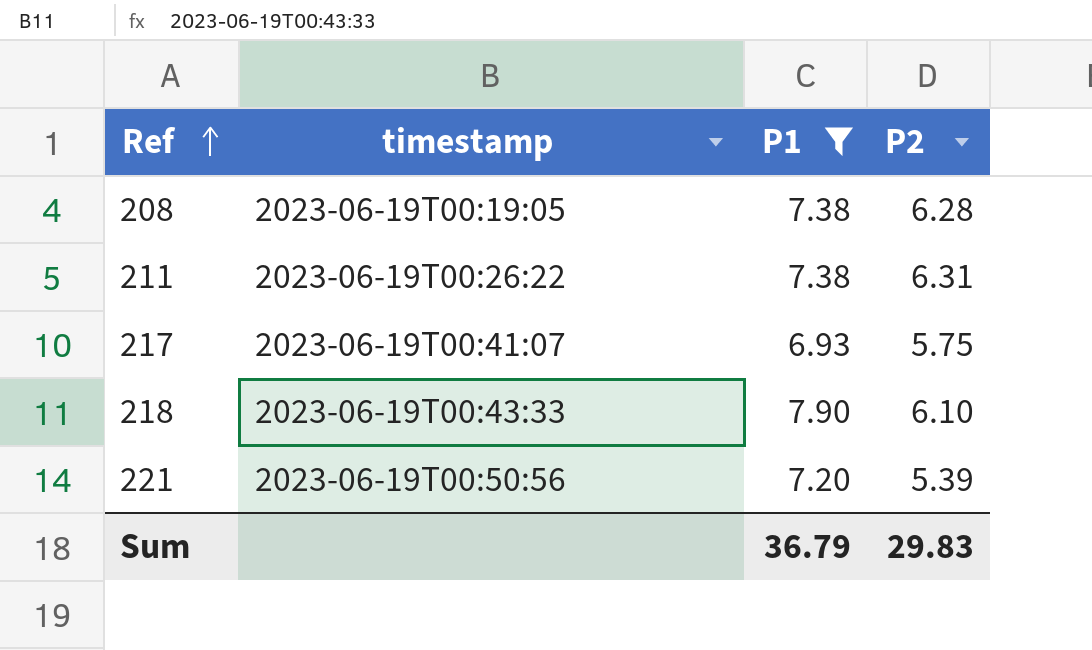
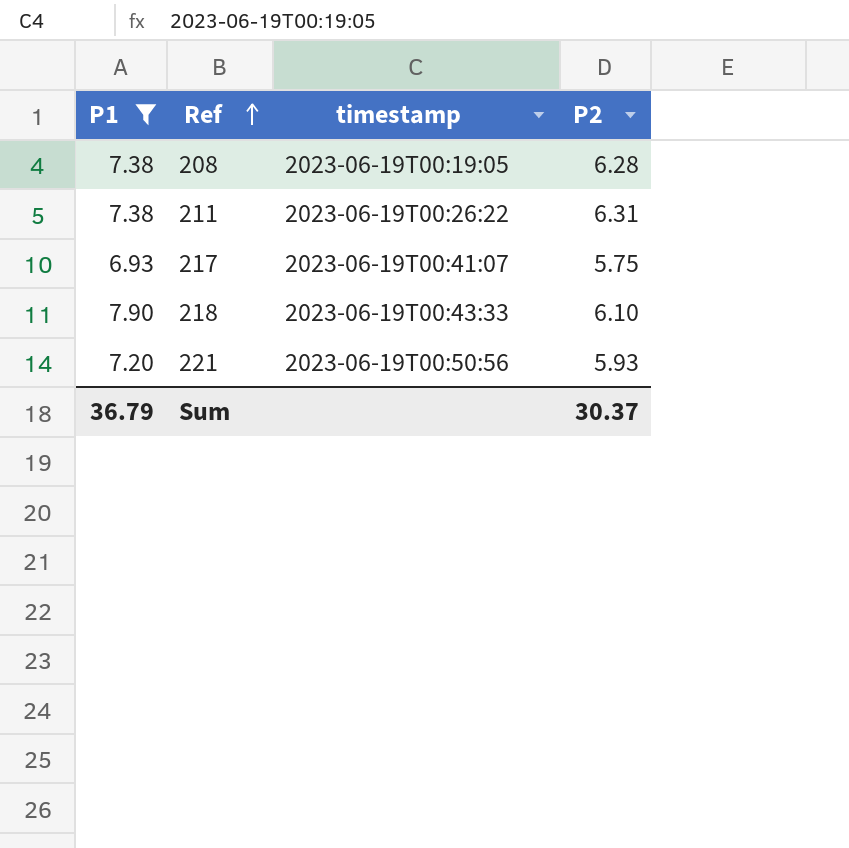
column P1 | position: 3 -> 1
221 | P2: 5.39 -> 5.93
Sum | P2: 29.83 -> 30.37

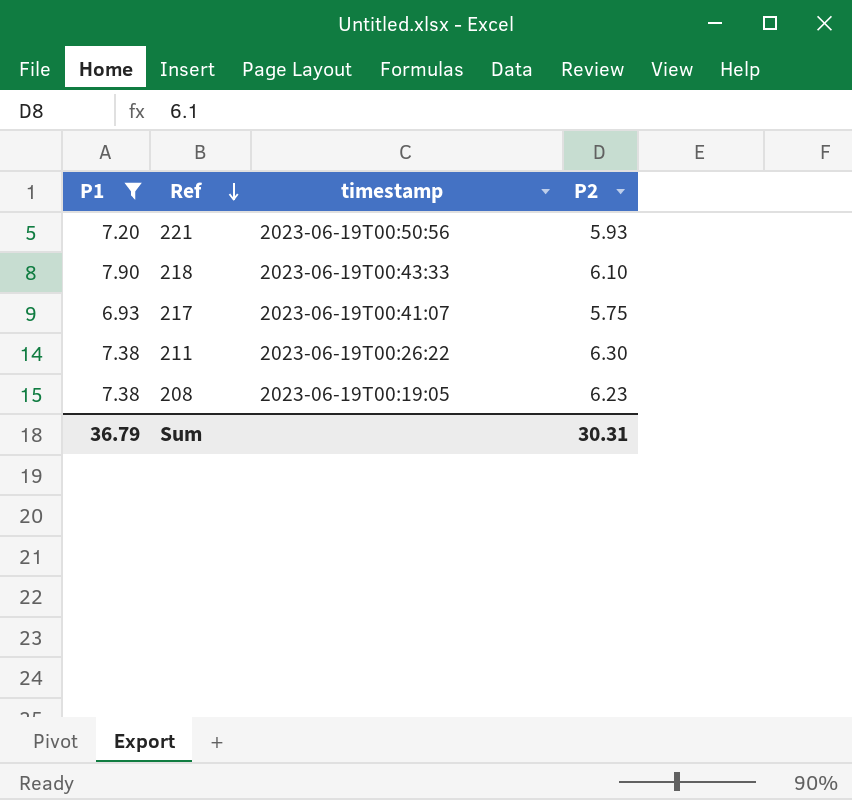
row order: Ref ascending -> Ref descending
211 | P2: 6.31 -> 6.30
208 | P2: 6.28 -> 6.23
Sum | P2: 30.37 -> 30.31

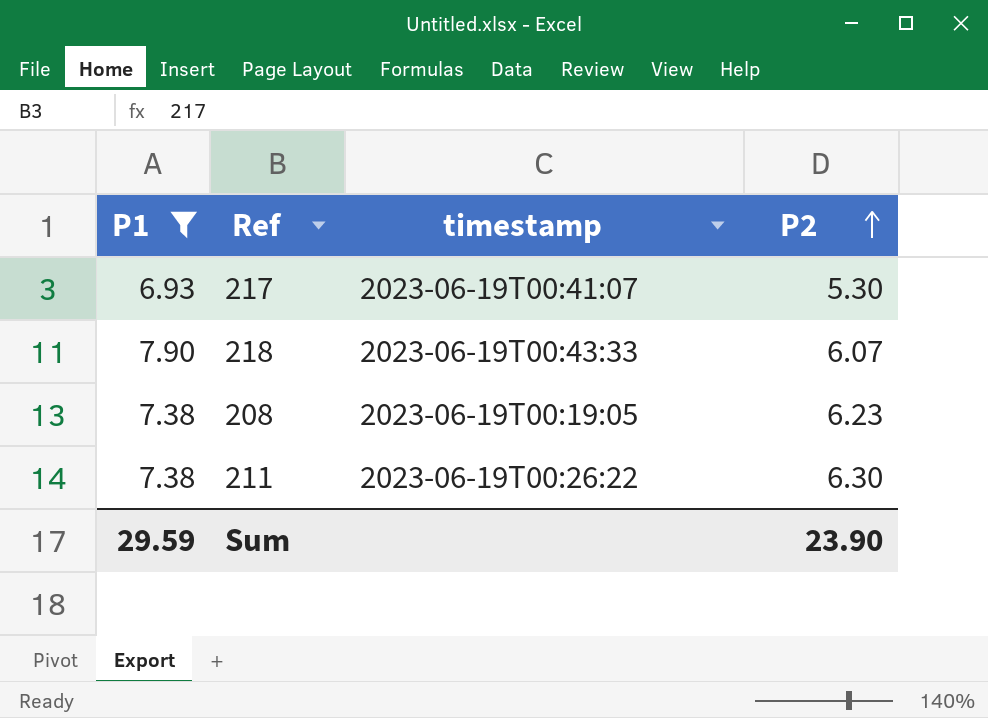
row order: Ref descending -> P2 ascending
row 221: 7.20 | 2023-06-19T00:50:56 | 5.93 -> none
217 | P2: 5.75 -> 5.30
218 | P2: 6.10 -> 6.07
Sum | P1: 36.79 -> 29.59
Sum | P2: 30.31 -> 23.90

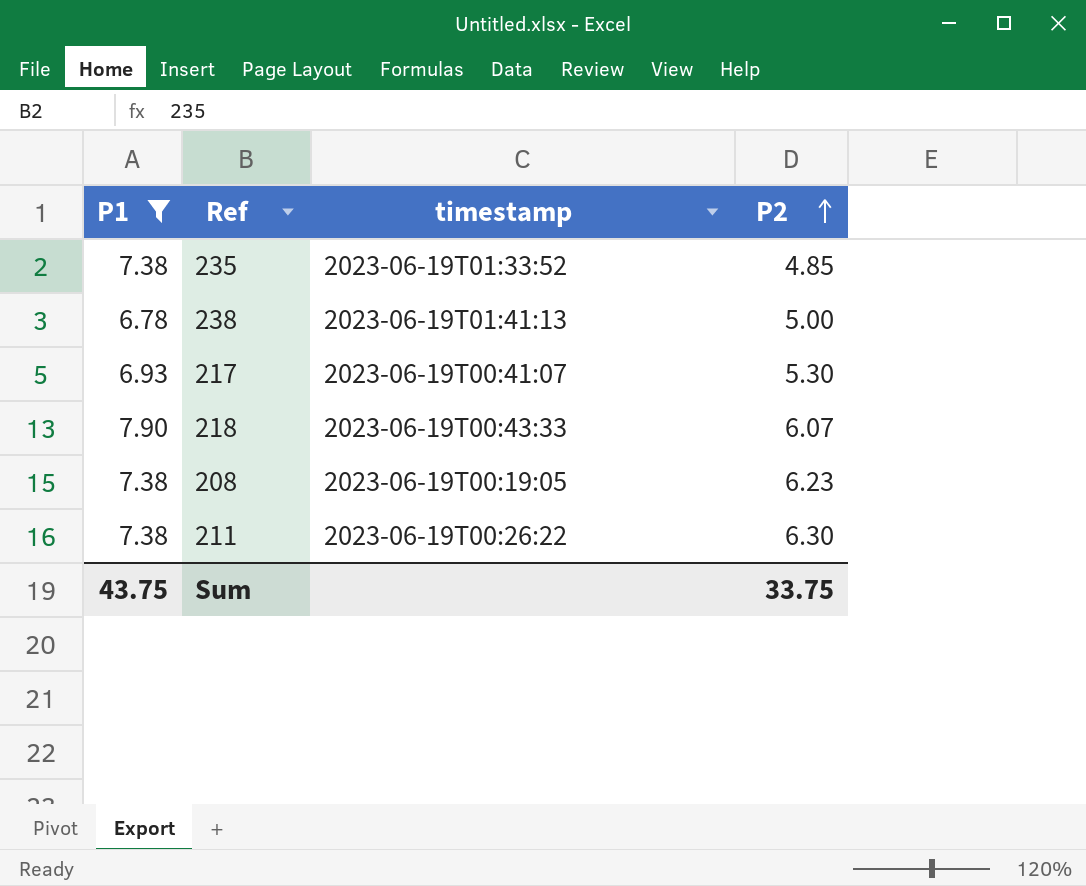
row 235: none -> 7.38 | 2023-06-19T01:33:52 | 4.85
row 238: none -> 6.78 | 2023-06-19T01:41:13 | 5.00
Sum | P1: 29.59 -> 43.75
Sum | P2: 23.90 -> 33.75

